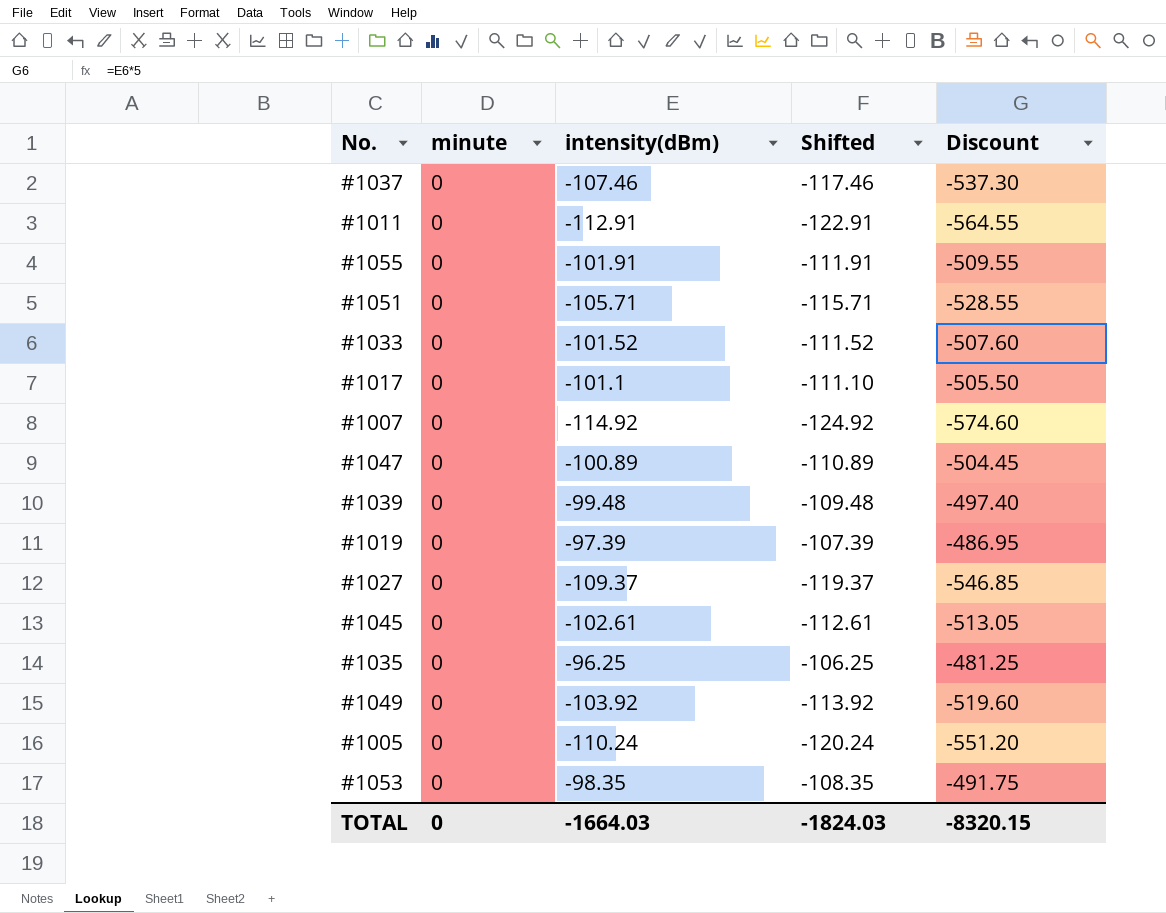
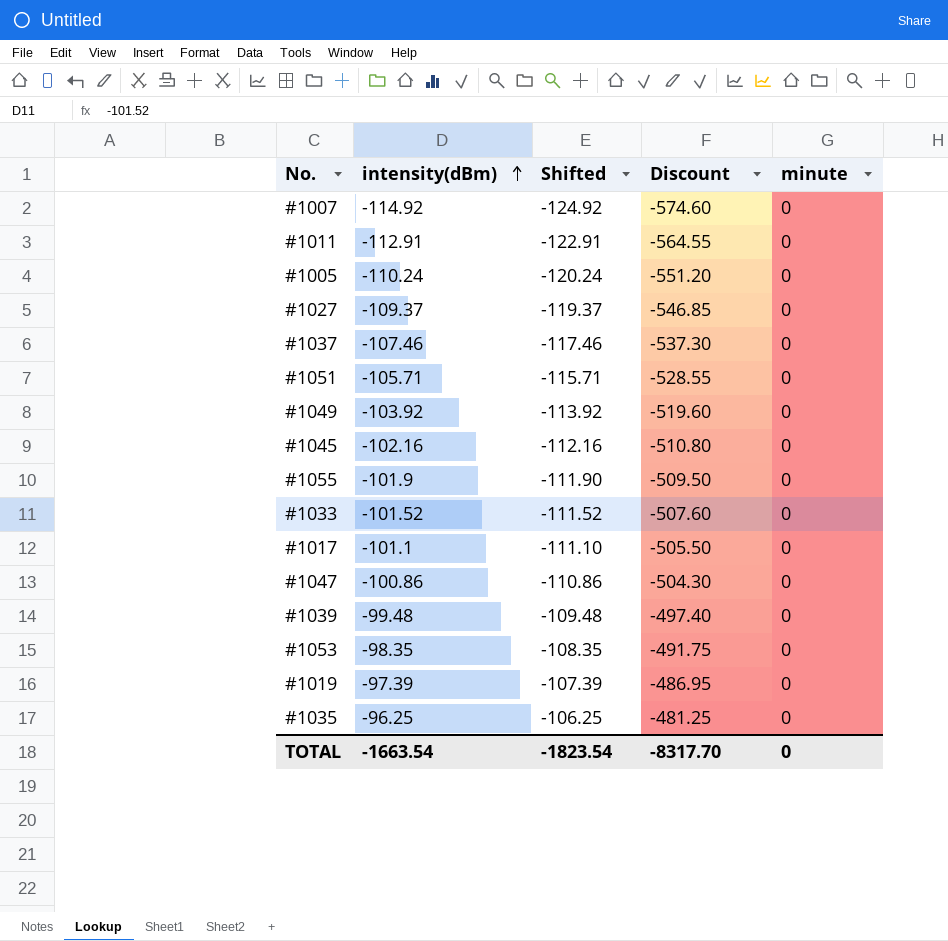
row order: none -> intensity(dBm) ascending
column minute | position: 2 -> 5
#1045 | intensity(dBm): -102.61 -> -102.16
#1045 | Shifted: -112.61 -> -112.16
#1045 | Discount: -513.05 -> -510.80
#1055 | intensity(dBm): -101.91 -> -101.9
#1055 | Shifted: -111.91 -> -111.90
#1055 | Discount: -509.55 -> -509.50
#1047 | intensity(dBm): -100.89 -> -100.86
#1047 | Shifted: -110.89 -> -110.86
#1047 | Discount: -504.45 -> -504.30
TOTAL | intensity(dBm): -1664.03 -> -1663.54
TOTAL | Shifted: -1824.03 -> -1823.54
TOTAL | Discount: -8320.15 -> -8317.70

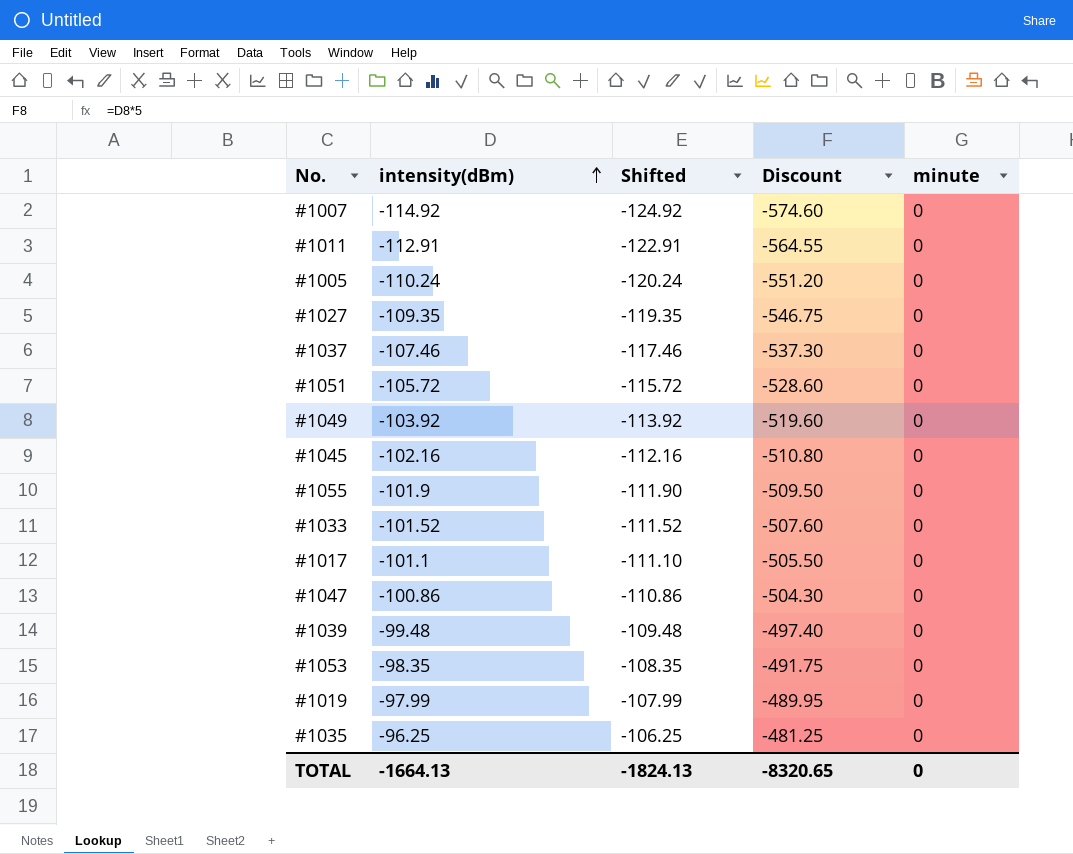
#1027 | intensity(dBm): -109.37 -> -109.35
#1027 | Shifted: -119.37 -> -119.35
#1027 | Discount: -546.85 -> -546.75
#1051 | intensity(dBm): -105.71 -> -105.72
#1051 | Shifted: -115.71 -> -115.72
#1051 | Discount: -528.55 -> -528.60
#1019 | intensity(dBm): -97.39 -> -97.99
#1019 | Shifted: -107.39 -> -107.99
#1019 | Discount: -486.95 -> -489.95
TOTAL | intensity(dBm): -1663.54 -> -1664.13
TOTAL | Shifted: -1823.54 -> -1824.13
TOTAL | Discount: -8317.70 -> -8320.65

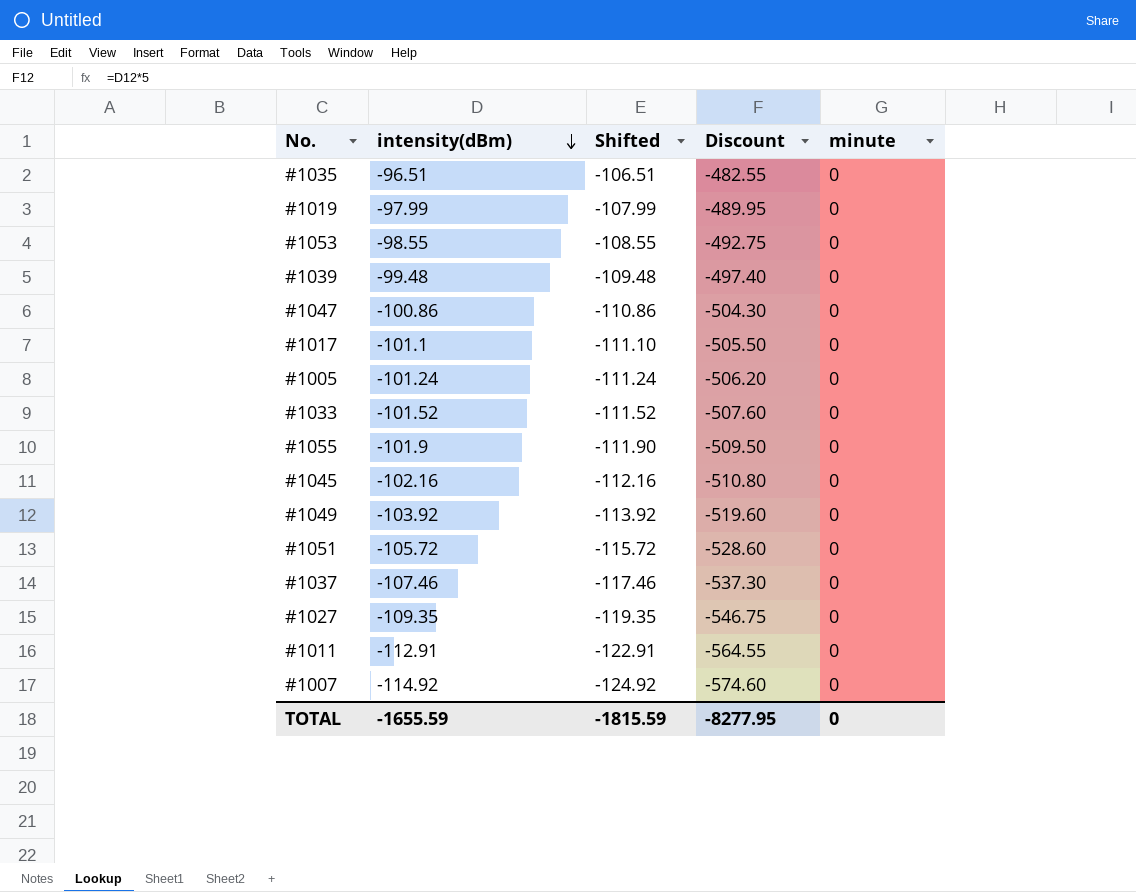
row order: intensity(dBm) ascending -> intensity(dBm) descending
#1035 | intensity(dBm): -96.25 -> -96.51
#1035 | Shifted: -106.25 -> -106.51
#1035 | Discount: -481.25 -> -482.55
#1053 | intensity(dBm): -98.35 -> -98.55
#1053 | Shifted: -108.35 -> -108.55
#1053 | Discount: -491.75 -> -492.75
#1005 | intensity(dBm): -110.24 -> -101.24
#1005 | Shifted: -120.24 -> -111.24
#1005 | Discount: -551.20 -> -506.20
TOTAL | intensity(dBm): -1664.13 -> -1655.59
TOTAL | Shifted: -1824.13 -> -1815.59
TOTAL | Discount: -8320.65 -> -8277.95

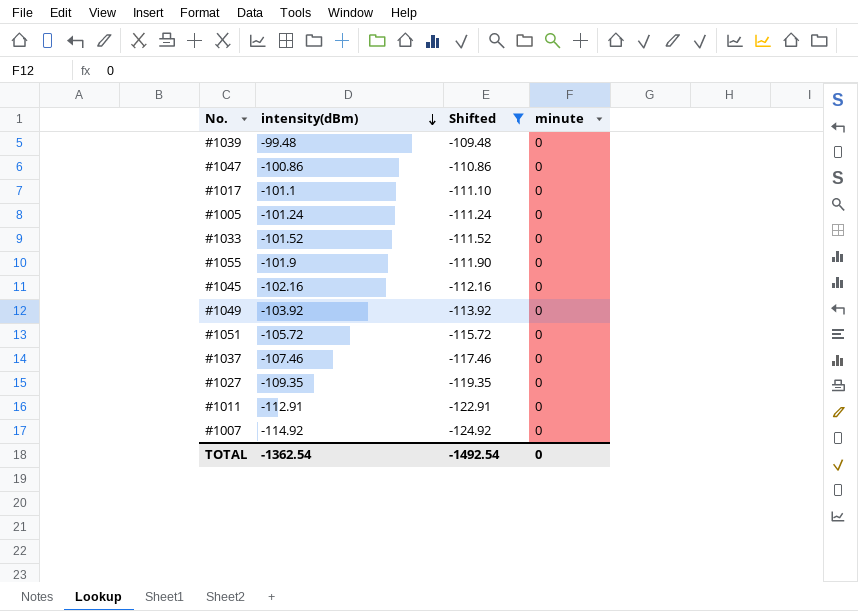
filter: none -> Shifted <= -109.48
column Discount | formula: [intensity(dBm)] * 5 -> none
TOTAL | intensity(dBm): -1655.59 -> -1362.54
TOTAL | Shifted: -1815.59 -> -1492.54

